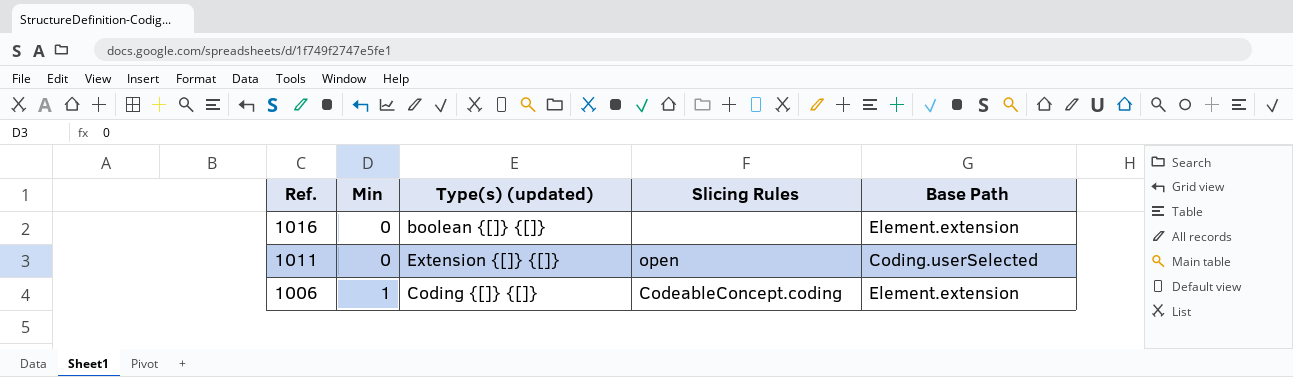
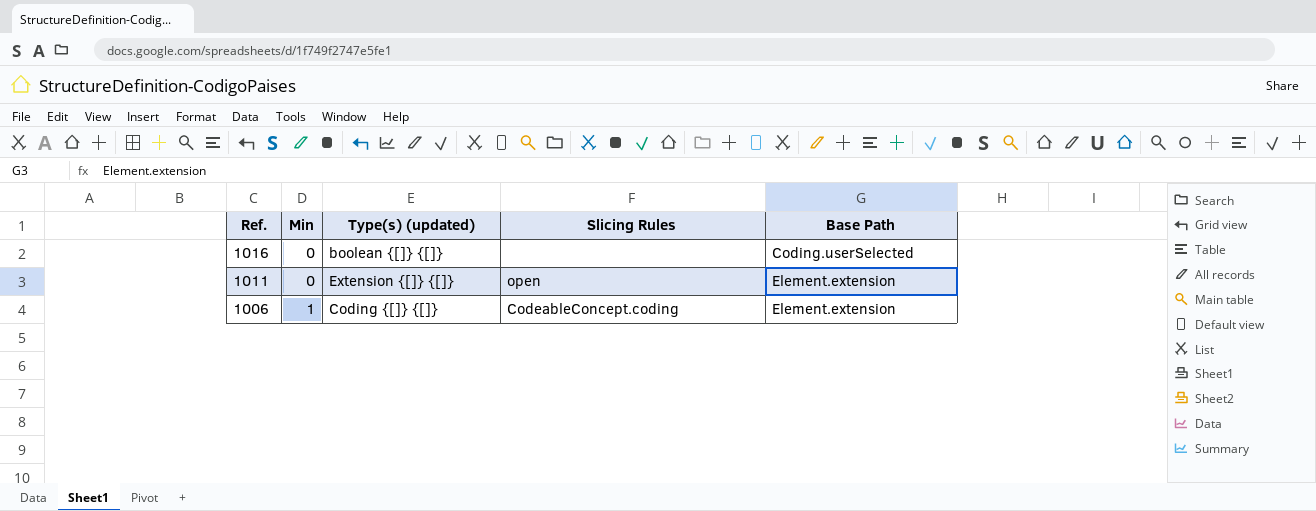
1016 | Base Path: Element.extension -> Coding.userSelected
1011 | Base Path: Coding.userSelected -> Element.extension

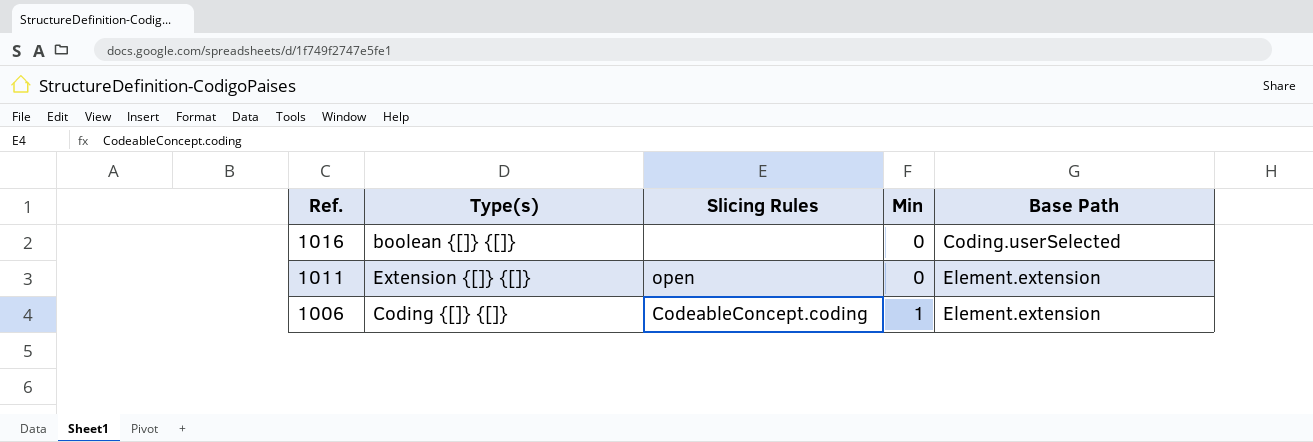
column name: Type(s) (updated) -> Type(s)
column Min | position: 2 -> 4

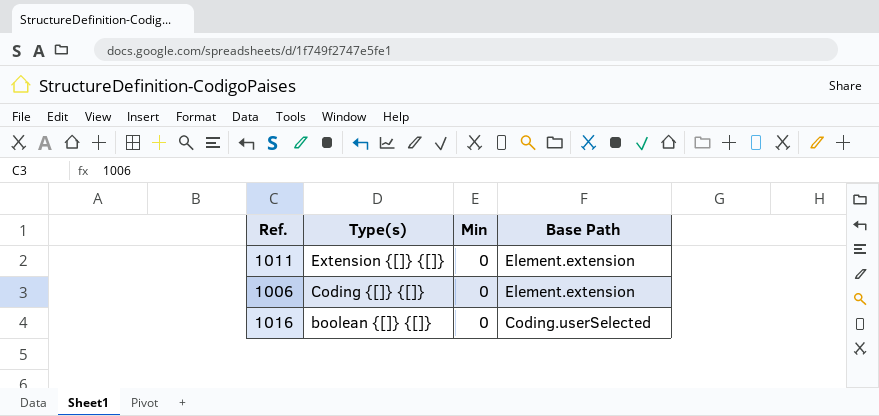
row order: Ref. descending -> Type(s) descending
column Slicing Rules | position: 3 -> none
1006 | Min: 1 -> 0

